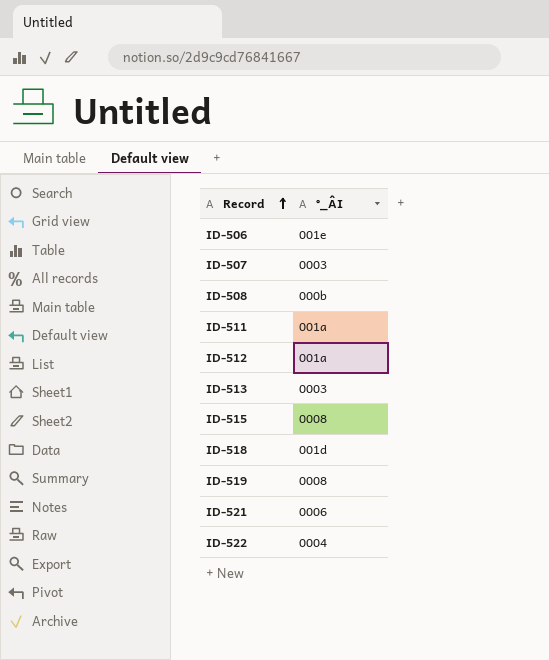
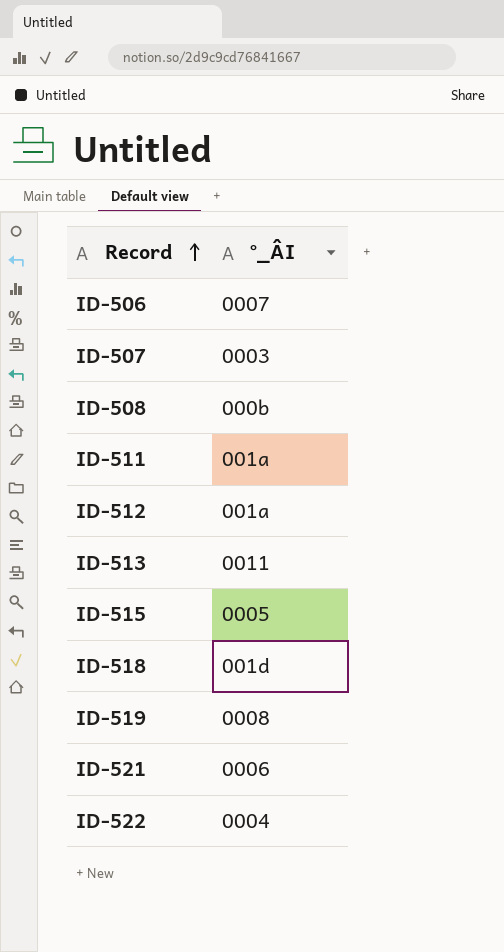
ID-506 | °_ÂI: 001e -> 0007
ID-513 | °_ÂI: 0003 -> 0011
ID-515 | °_ÂI: 0008 -> 0005

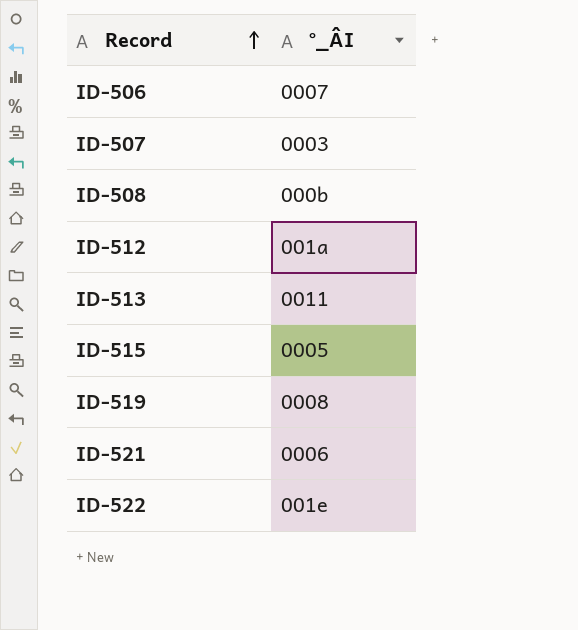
row ID-511: 001a -> none
row ID-518: 001d -> none
ID-522 | °_ÂI: 0004 -> 001e

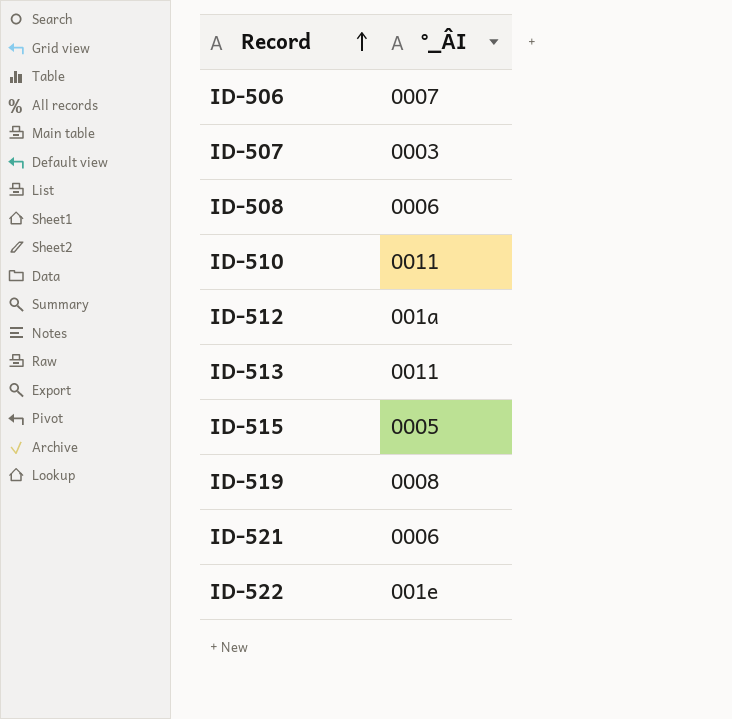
ID-508 | °_ÂI: 000b -> 0006
row ID-510: none -> 0011

